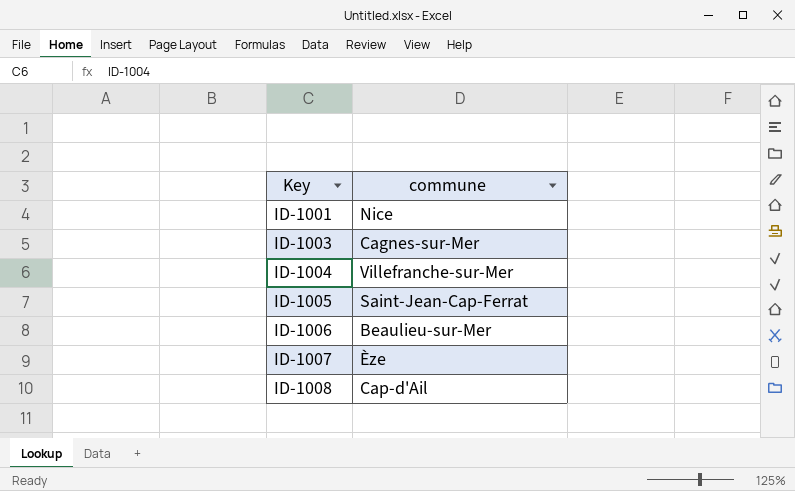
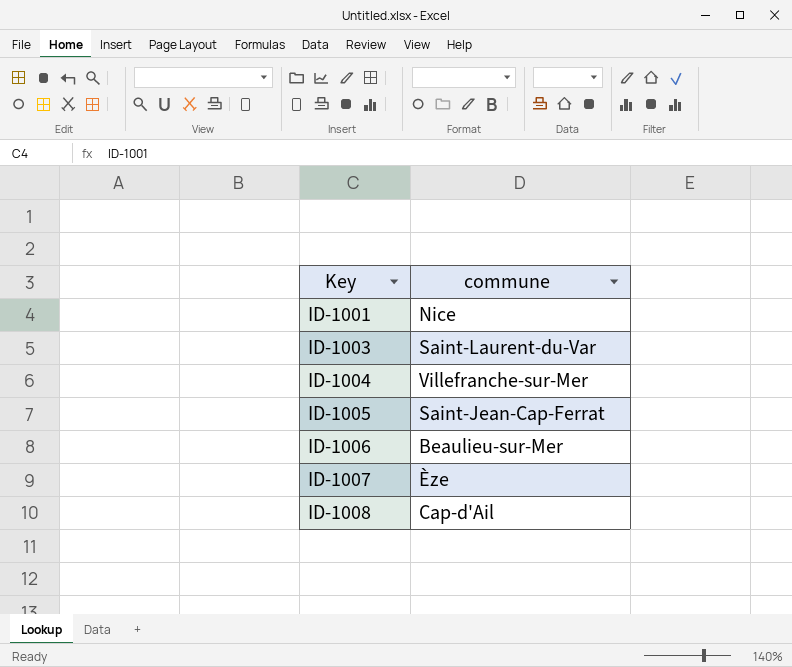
ID-1003 | commune: Cagnes-sur-Mer -> Saint-Laurent-du-Var

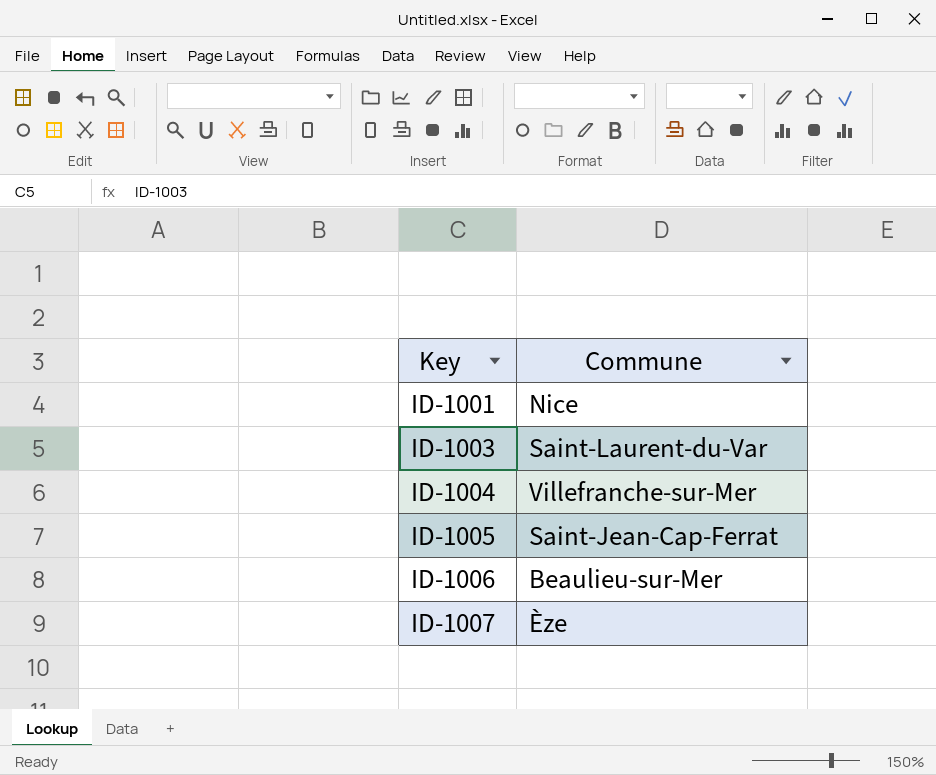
column name: commune -> Commune
row ID-1008: Cap-d'Ail -> none

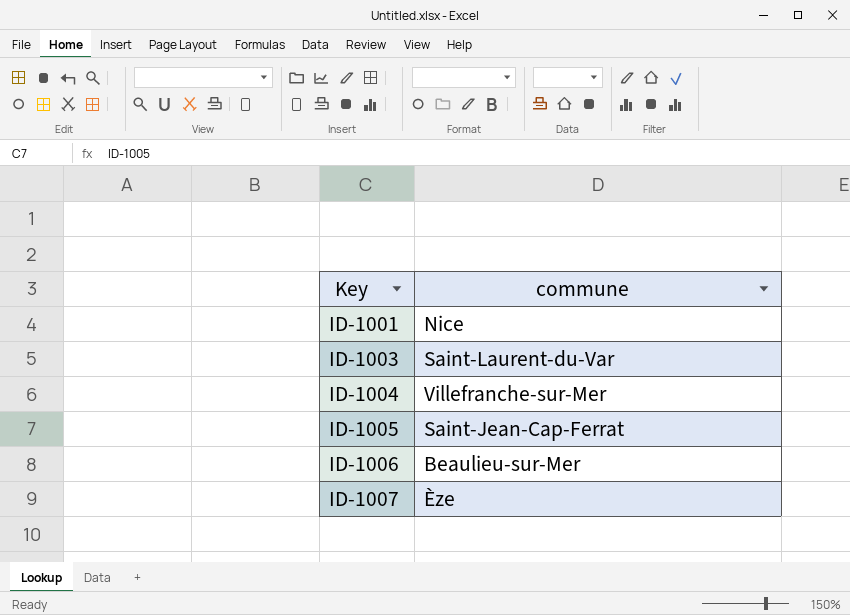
column name: Commune -> commune

